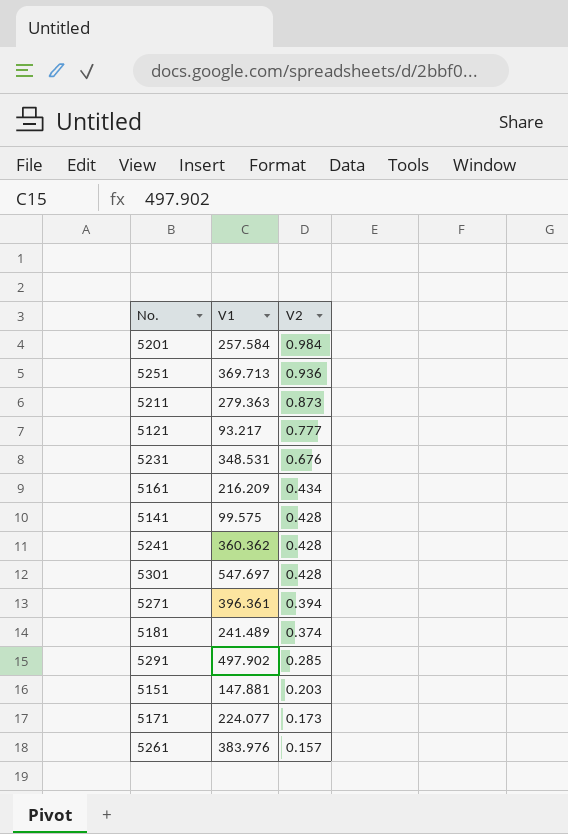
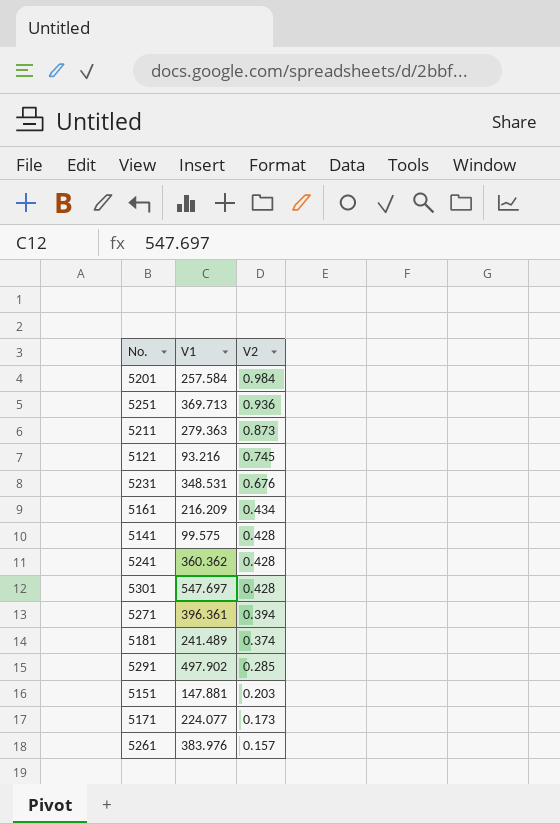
5121 | V1: 93.217 -> 93.216
5121 | V2: 0.777 -> 0.745

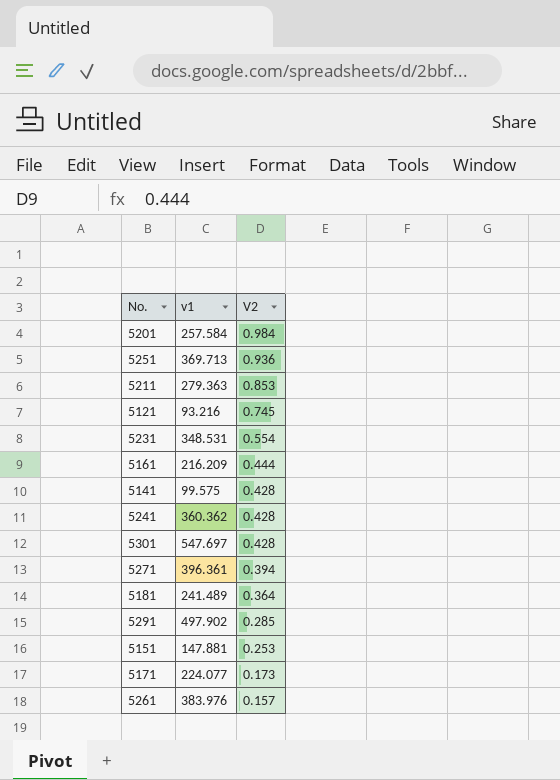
column name: V1 -> v1
5211 | V2: 0.873 -> 0.853
5231 | V2: 0.676 -> 0.554
5161 | V2: 0.434 -> 0.444
5181 | V2: 0.374 -> 0.364
5151 | V2: 0.203 -> 0.253

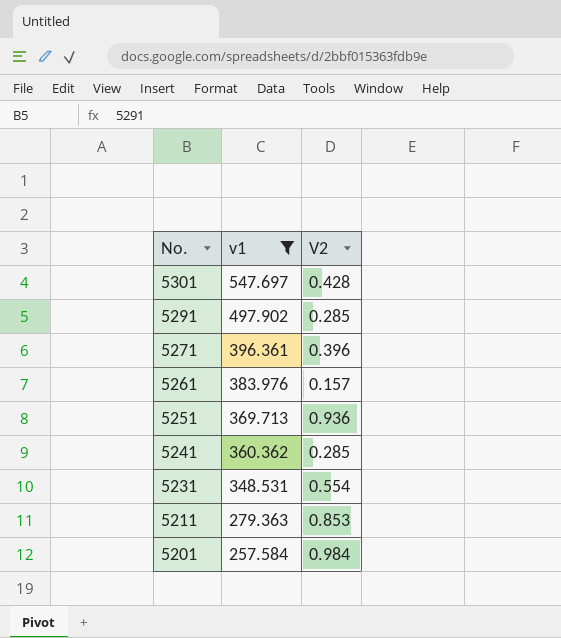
filter: none -> v1 >= 257.584
row order: V2 descending -> No. descending
5271 | V2: 0.394 -> 0.396
5241 | V2: 0.428 -> 0.285

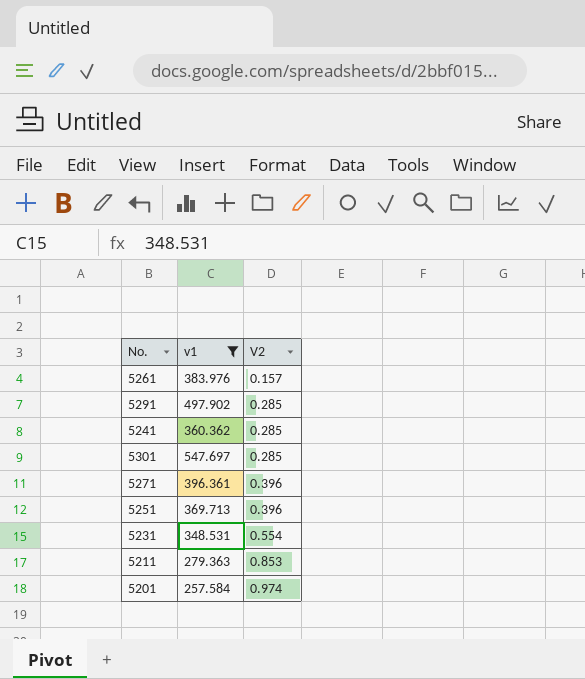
row order: No. descending -> V2 ascending
5301 | V2: 0.428 -> 0.285
5251 | V2: 0.936 -> 0.396
5201 | V2: 0.984 -> 0.974

